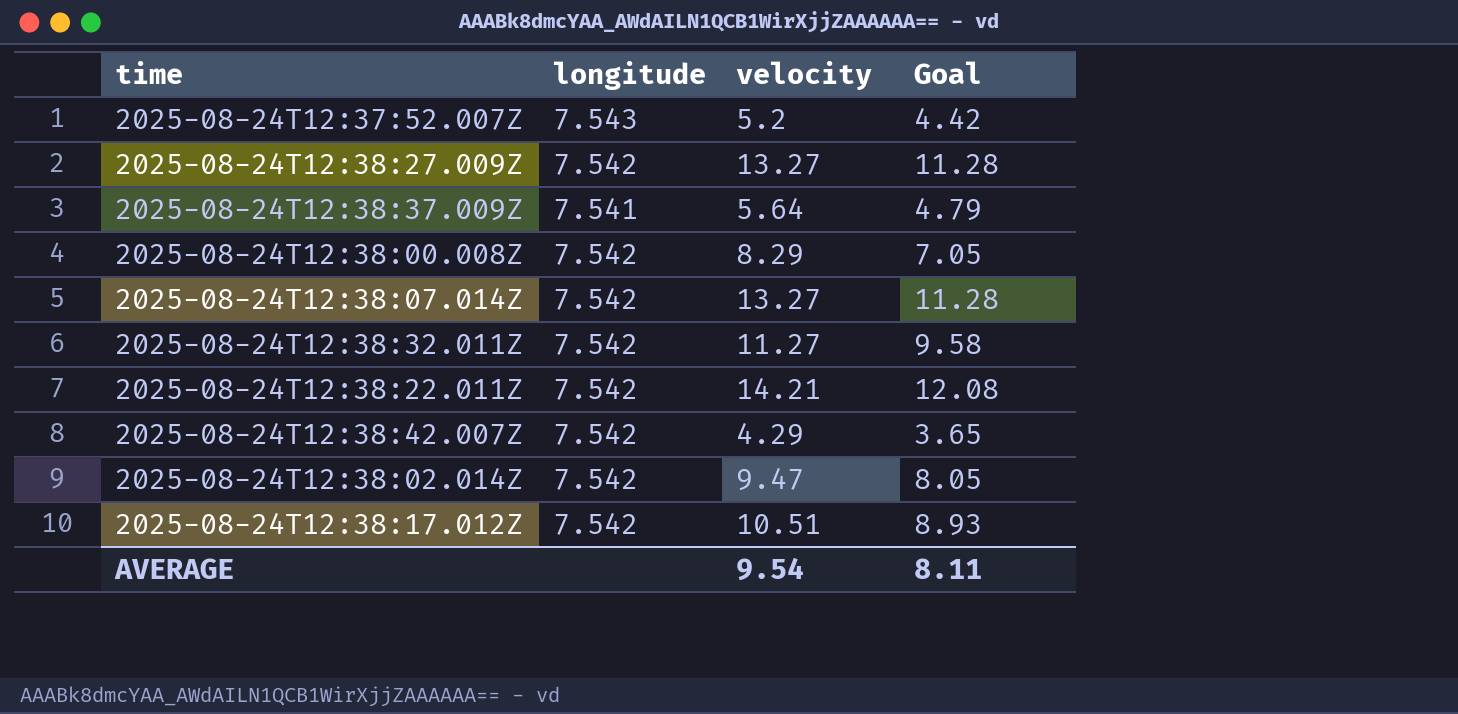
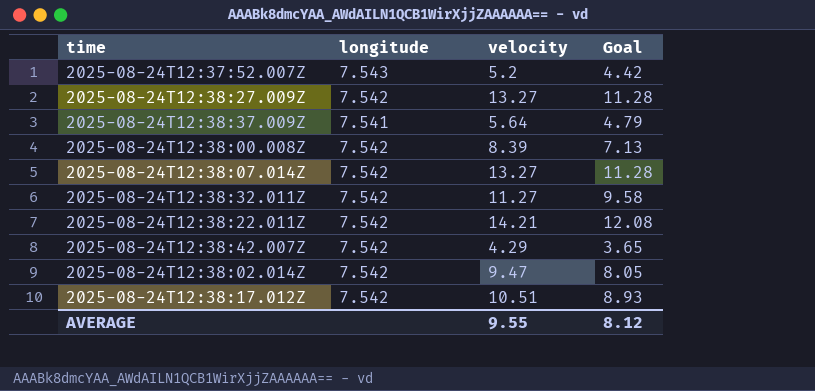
2025-08-24T12:38:00.008Z | velocity: 8.29 -> 8.39
2025-08-24T12:38:00.008Z | Goal: 7.05 -> 7.13
AVERAGE | velocity: 9.54 -> 9.55
AVERAGE | Goal: 8.11 -> 8.12

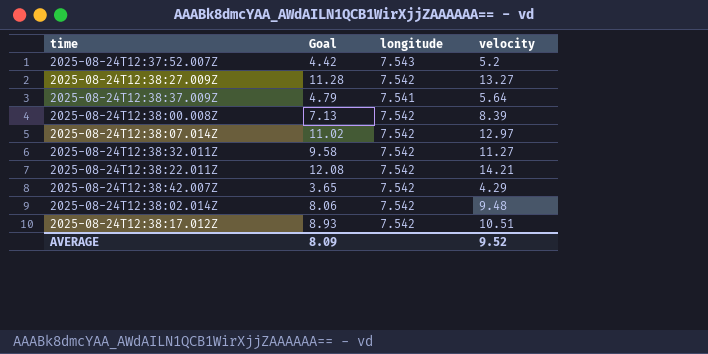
column Goal | position: 4 -> 2
2025-08-24T12:38:07.014Z | Goal: 11.28 -> 11.02
2025-08-24T12:38:07.014Z | velocity: 13.27 -> 12.97
2025-08-24T12:38:02.014Z | Goal: 8.05 -> 8.06
2025-08-24T12:38:02.014Z | velocity: 9.47 -> 9.48
AVERAGE | Goal: 8.12 -> 8.09
AVERAGE | velocity: 9.55 -> 9.52

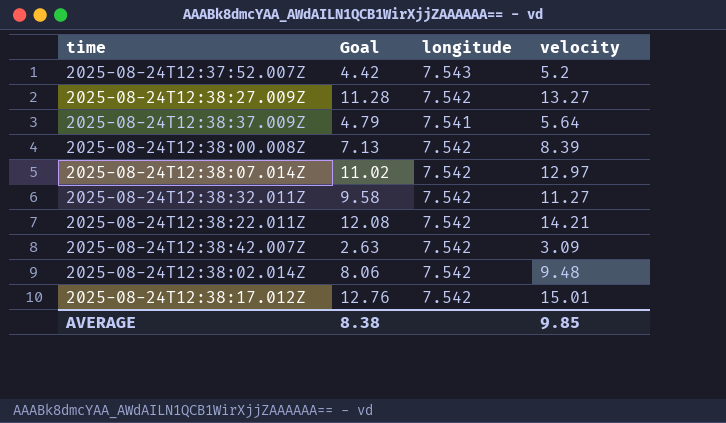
2025-08-24T12:38:42.007Z | Goal: 3.65 -> 2.63
2025-08-24T12:38:42.007Z | velocity: 4.29 -> 3.09
2025-08-24T12:38:17.012Z | Goal: 8.93 -> 12.76
2025-08-24T12:38:17.012Z | velocity: 10.51 -> 15.01
AVERAGE | Goal: 8.09 -> 8.38
AVERAGE | velocity: 9.52 -> 9.85

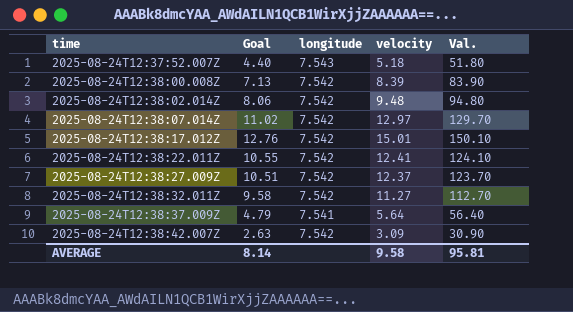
row order: none -> time ascending
column Val. | formula: none -> [velocity] * 10
2025-08-24T12:37:52.007Z | Goal: 4.42 -> 4.40
2025-08-24T12:37:52.007Z | velocity: 5.2 -> 5.18
2025-08-24T12:38:22.011Z | Goal: 12.08 -> 10.55
2025-08-24T12:38:22.011Z | velocity: 14.21 -> 12.41
2025-08-24T12:38:27.009Z | Goal: 11.28 -> 10.51
2025-08-24T12:38:27.009Z | velocity: 13.27 -> 12.37
AVERAGE | Goal: 8.38 -> 8.14
AVERAGE | velocity: 9.85 -> 9.58

